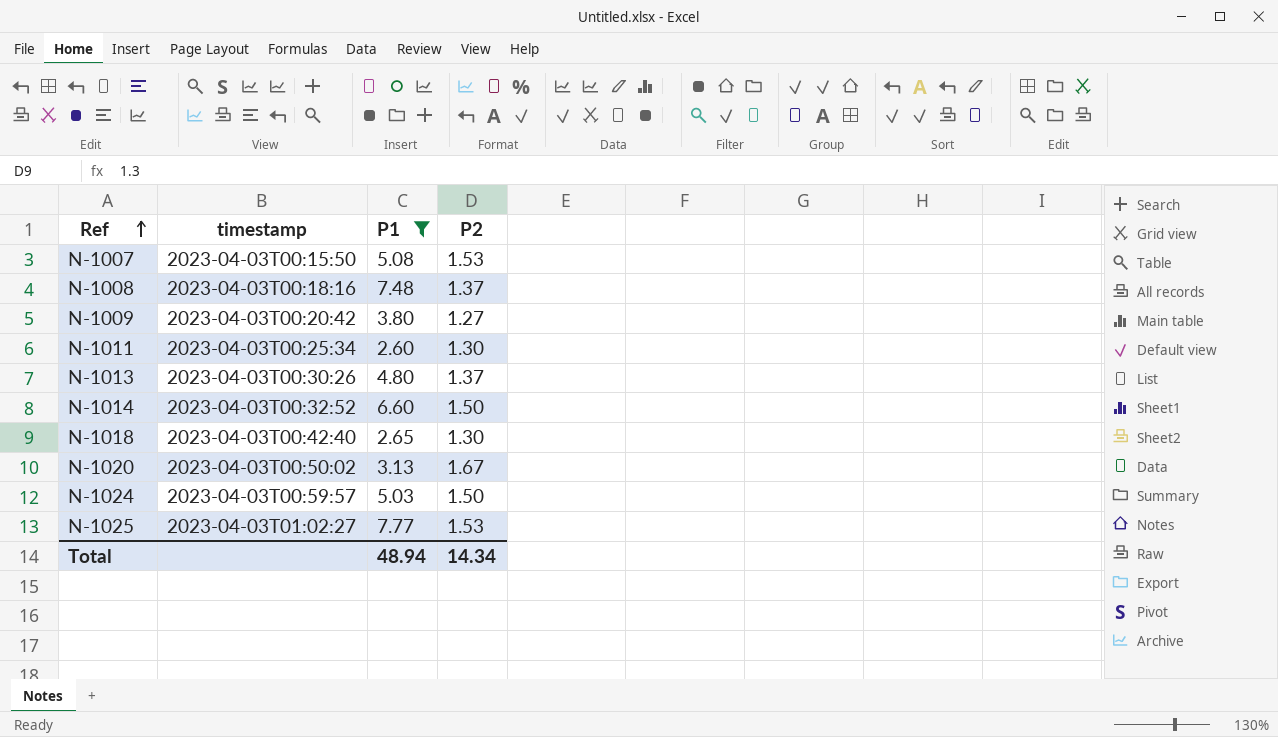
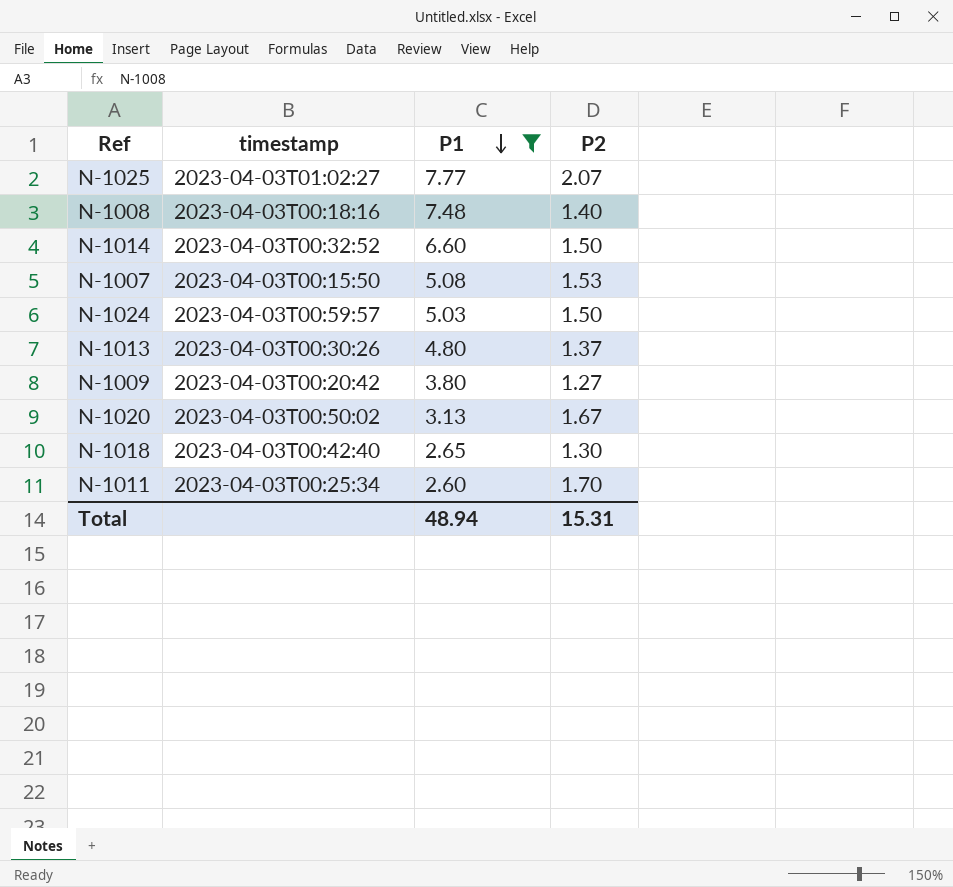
row order: Ref ascending -> P1 descending
N-1025 | P2: 1.53 -> 2.07
N-1008 | P2: 1.37 -> 1.40
N-1011 | P2: 1.30 -> 1.70
Total | P2: 14.34 -> 15.31

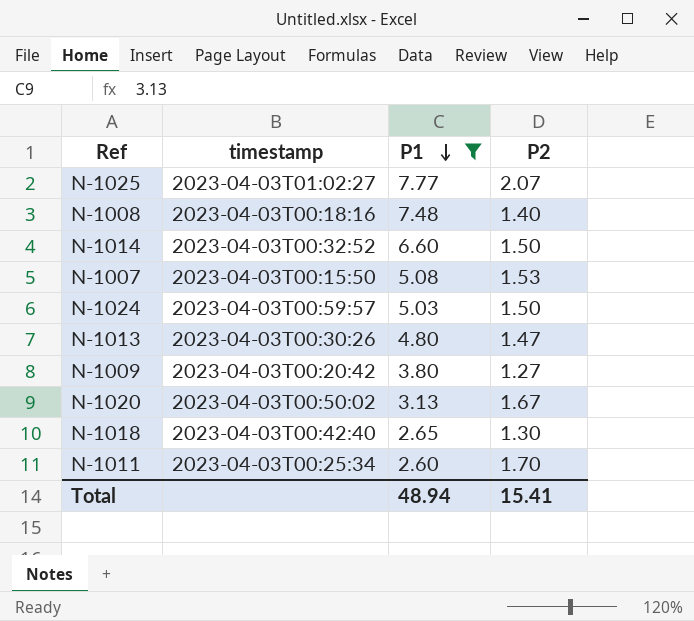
N-1013 | P2: 1.37 -> 1.47
Total | P2: 15.31 -> 15.41

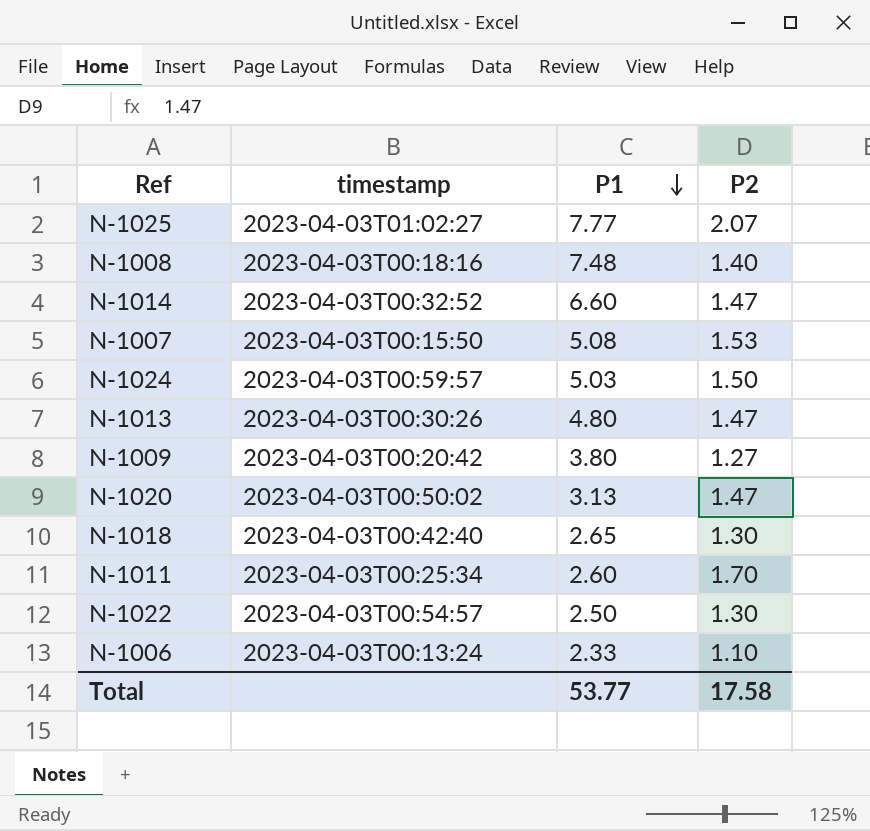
filter: P1 >= 2.60 -> none
N-1014 | P2: 1.50 -> 1.47
N-1020 | P2: 1.67 -> 1.47
Total | P1: 48.94 -> 53.77
Total | P2: 15.41 -> 17.58

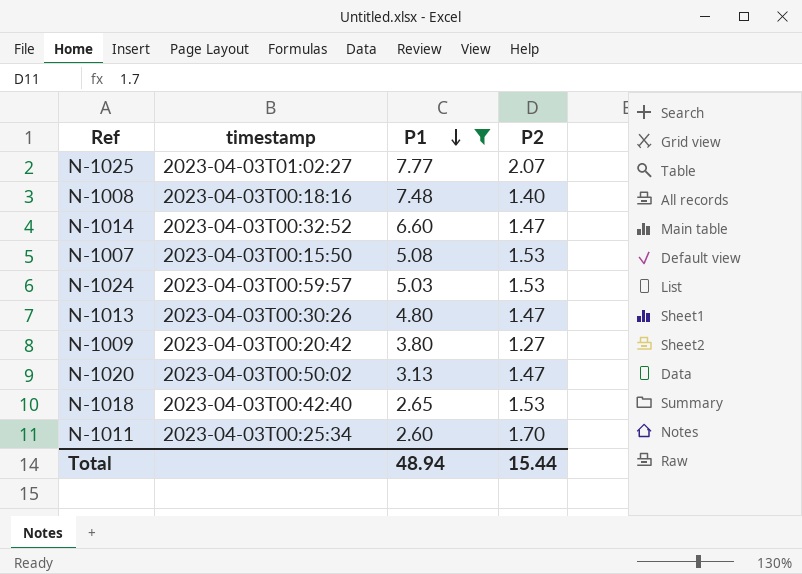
filter: none -> P1 >= 2.60
N-1024 | P2: 1.50 -> 1.53
N-1018 | P2: 1.30 -> 1.53
Total | P1: 53.77 -> 48.94
Total | P2: 17.58 -> 15.44

